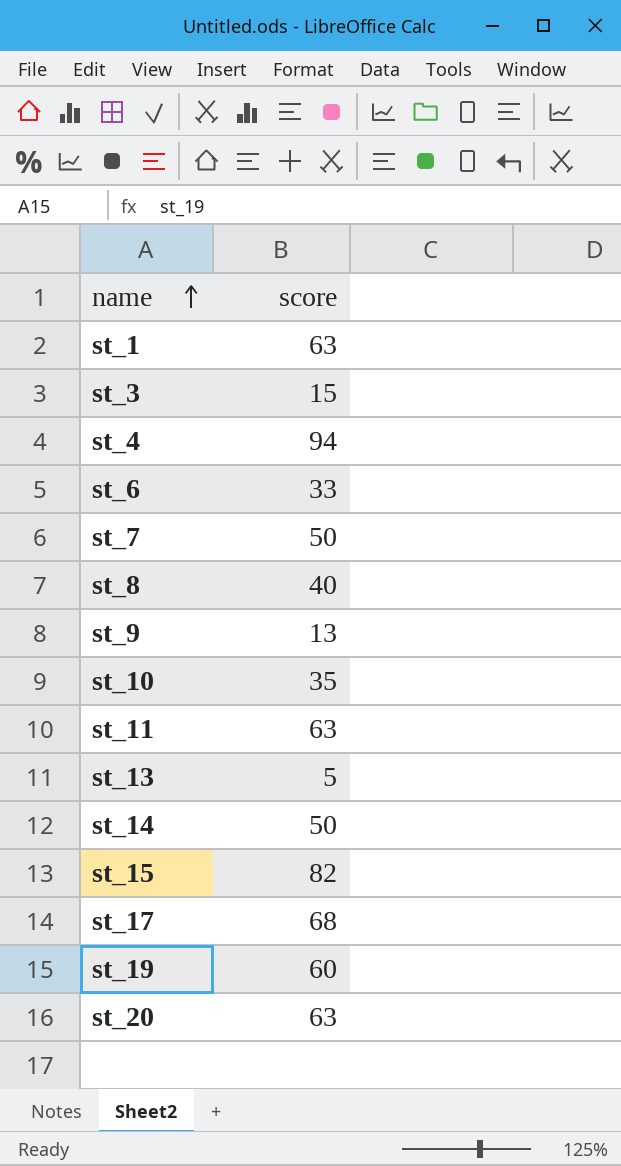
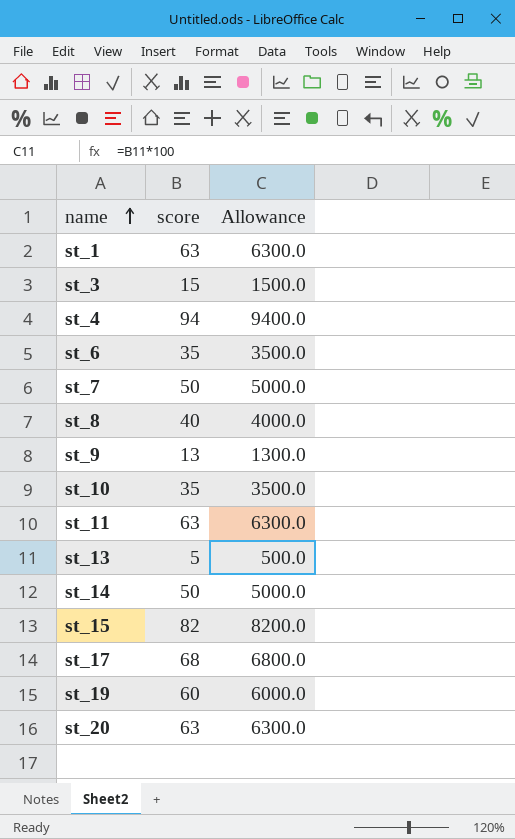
column Allowance | formula: none -> [score] * 100
st_6 | score: 33 -> 35

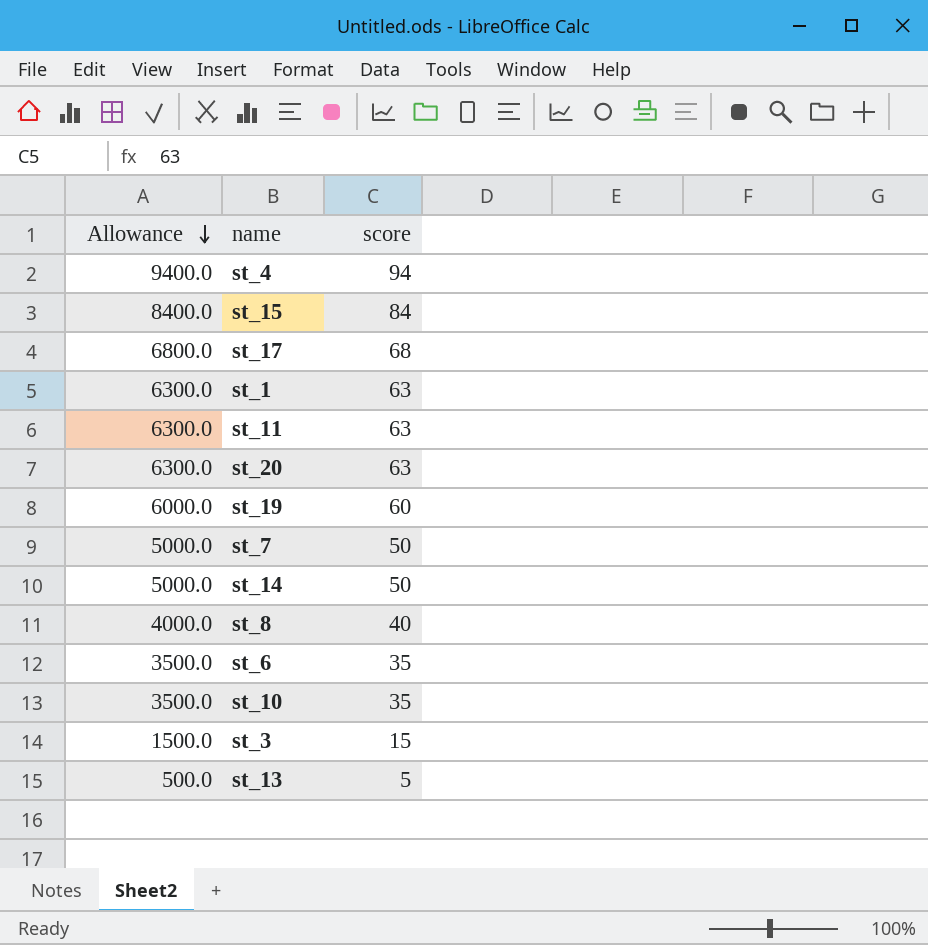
row order: name ascending -> Allowance descending
column Allowance | position: 3 -> 1
row st_9: 13 | 1300.0 -> none
st_15 | Allowance: 8200.0 -> 8400.0
st_15 | score: 82 -> 84

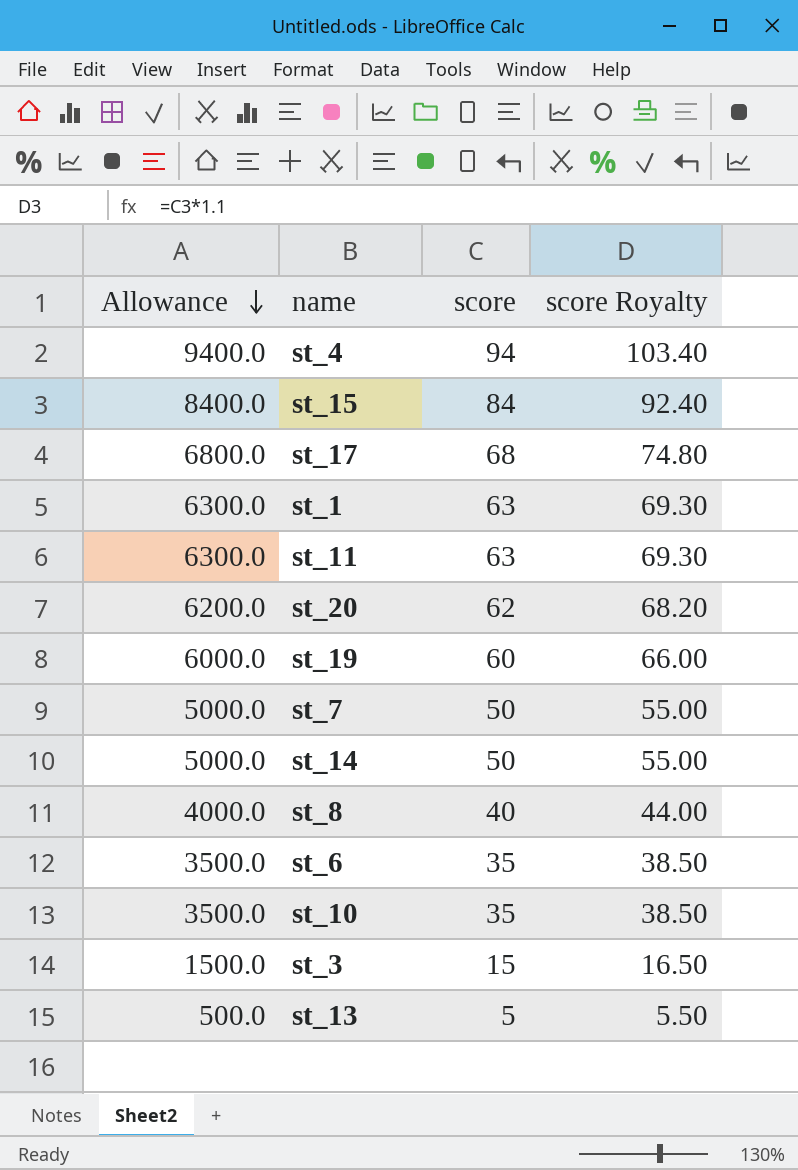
column score Royalty | formula: none -> [score] * 1.1
st_20 | Allowance: 6300.0 -> 6200.0
st_20 | score: 63 -> 62

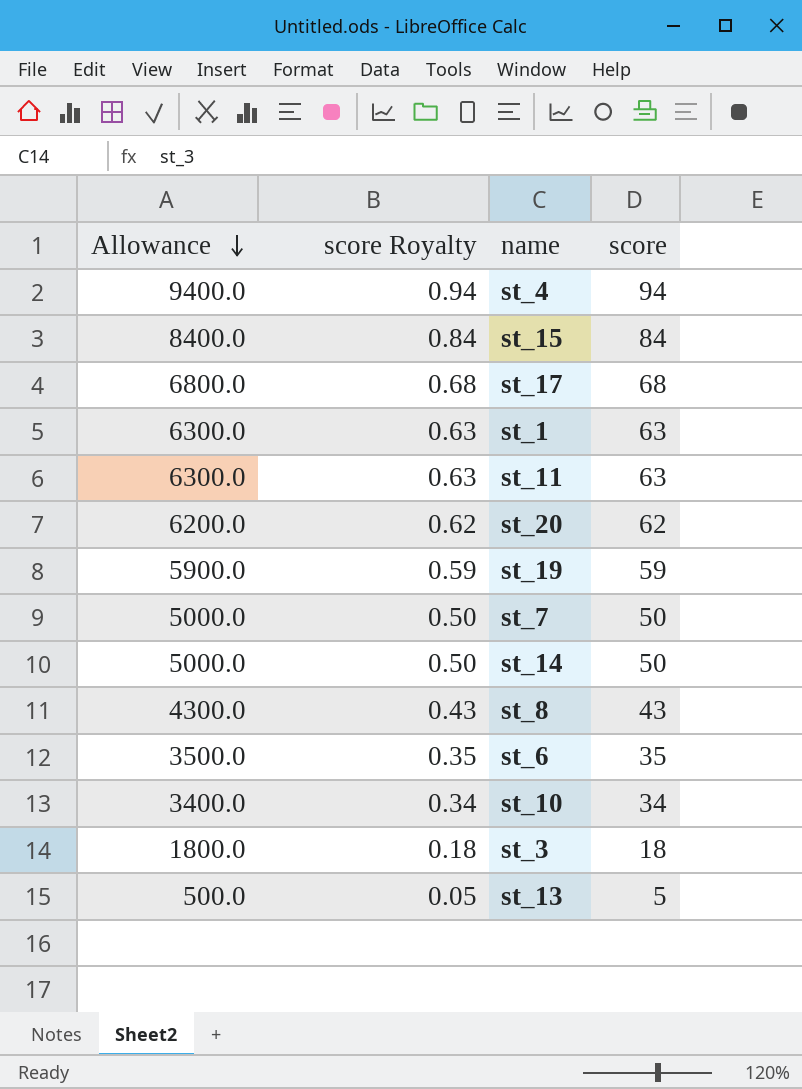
column score Royalty | formula: [score] * 1.1 -> [score] * 0.01
column score Royalty | position: 4 -> 2
st_19 | Allowance: 6000.0 -> 5900.0
st_19 | score: 60 -> 59
st_8 | Allowance: 4000.0 -> 4300.0
st_8 | score: 40 -> 43
st_10 | Allowance: 3500.0 -> 3400.0
st_10 | score: 35 -> 34
st_3 | Allowance: 1500.0 -> 1800.0
st_3 | score: 15 -> 18

